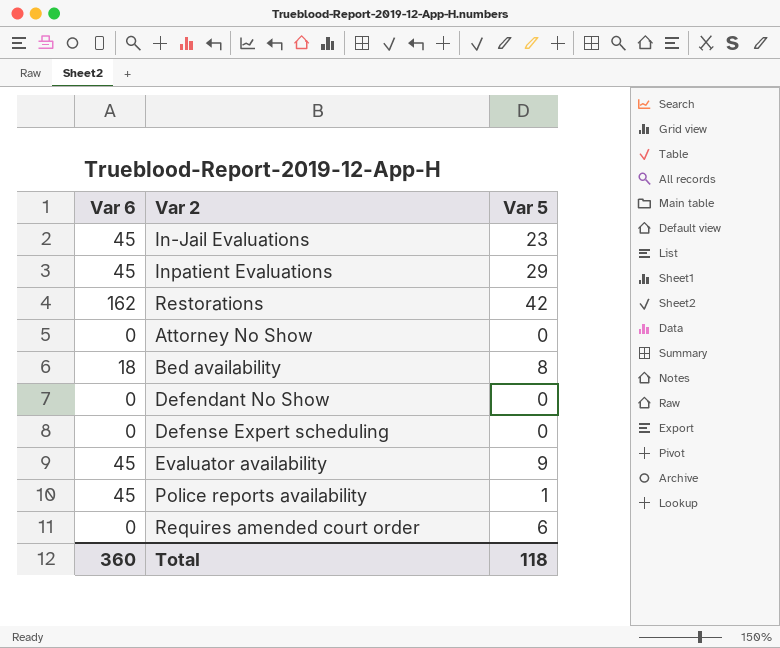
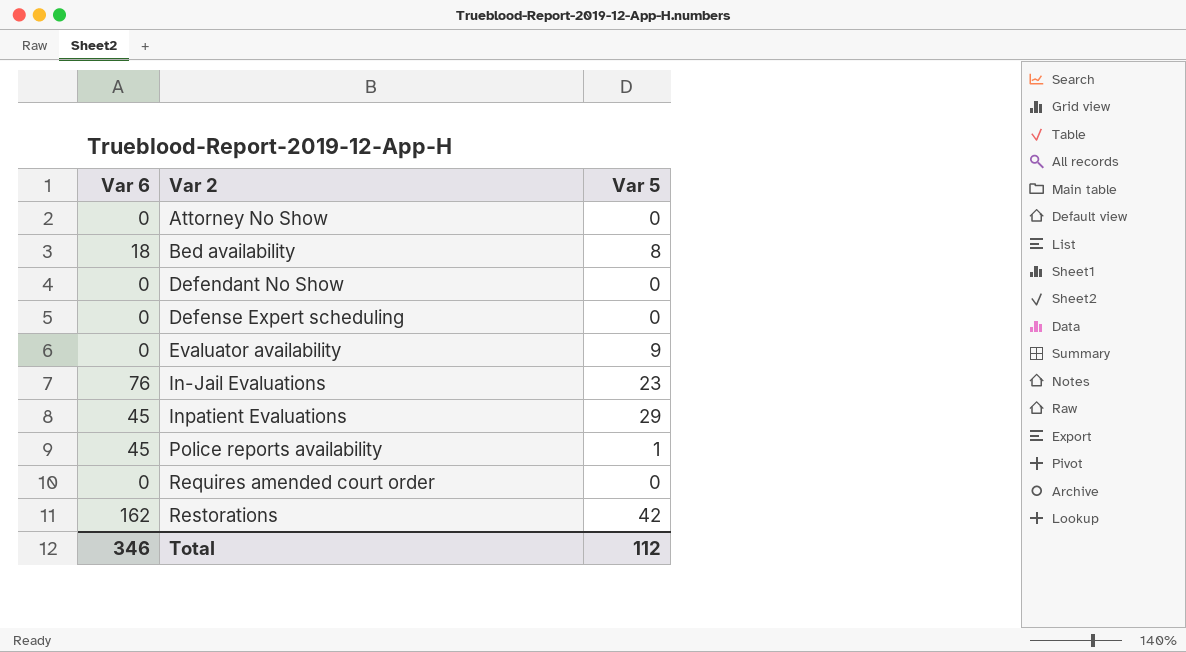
row order: none -> Var 2 ascending
Evaluator availability | Var 6: 45 -> 0
In-Jail Evaluations | Var 6: 45 -> 76
Requires amended court order | Var 5: 6 -> 0
Total | Var 6: 360 -> 346
Total | Var 5: 118 -> 112

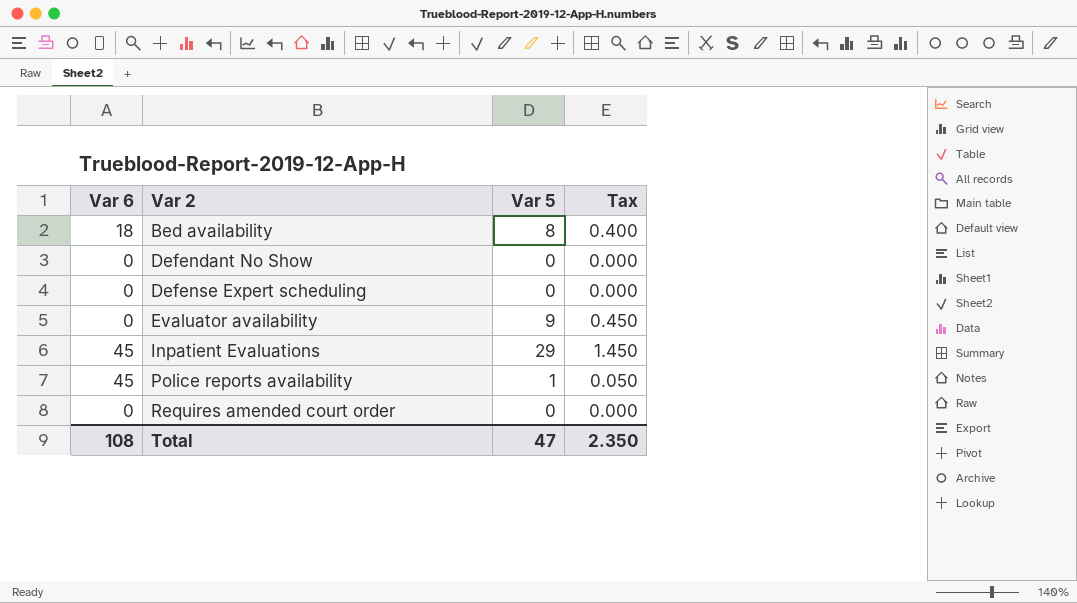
column Tax | formula: none -> [Var 5] * 0.05
row Attorney No Show: 0 | 0 -> none
row In-Jail Evaluations: 76 | 23 -> none
row Restorations: 162 | 42 -> none
Total | Var 6: 346 -> 108
Total | Var 5: 112 -> 47

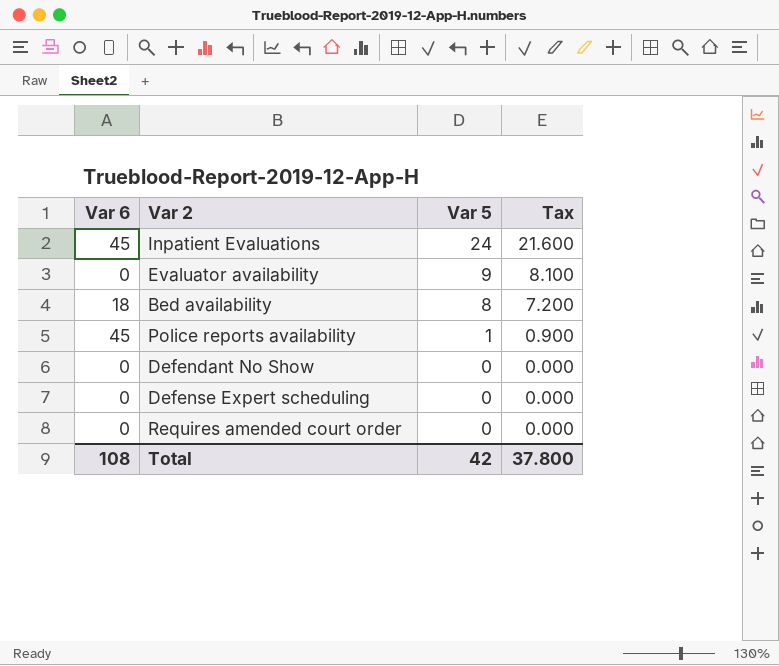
row order: Var 2 ascending -> Var 5 descending
column Tax | formula: [Var 5] * 0.05 -> [Var 5] * 0.9
Inpatient Evaluations | Var 5: 29 -> 24
Total | Var 5: 47 -> 42
Total | Tax: 2.350 -> 37.800

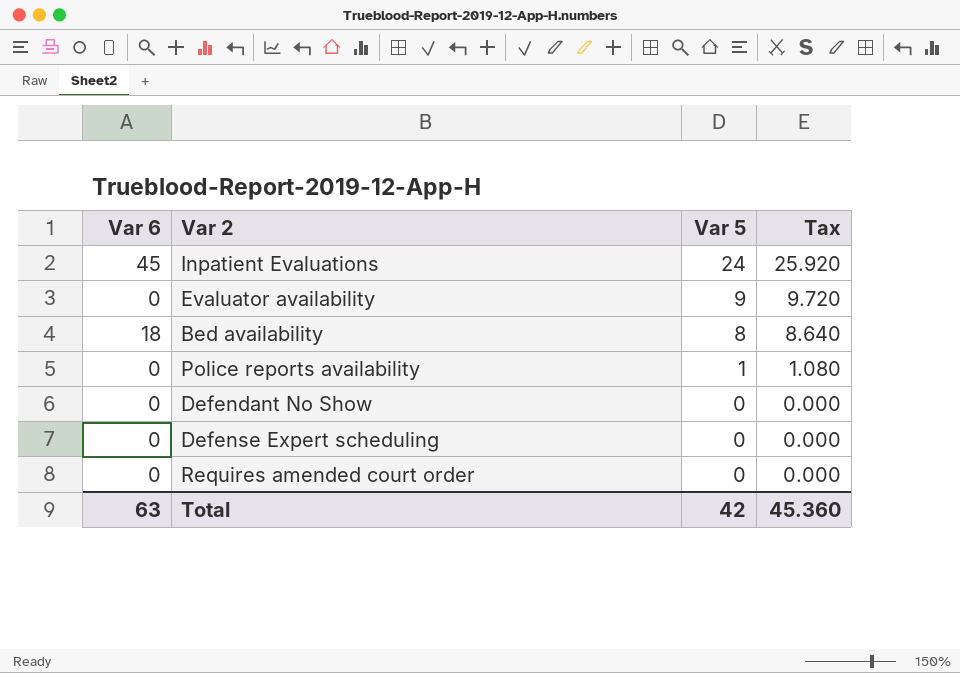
column Tax | formula: [Var 5] * 0.9 -> [Var 5] * 1.08
Police reports availability | Var 6: 45 -> 0
Total | Var 6: 108 -> 63
Total | Tax: 37.800 -> 45.360

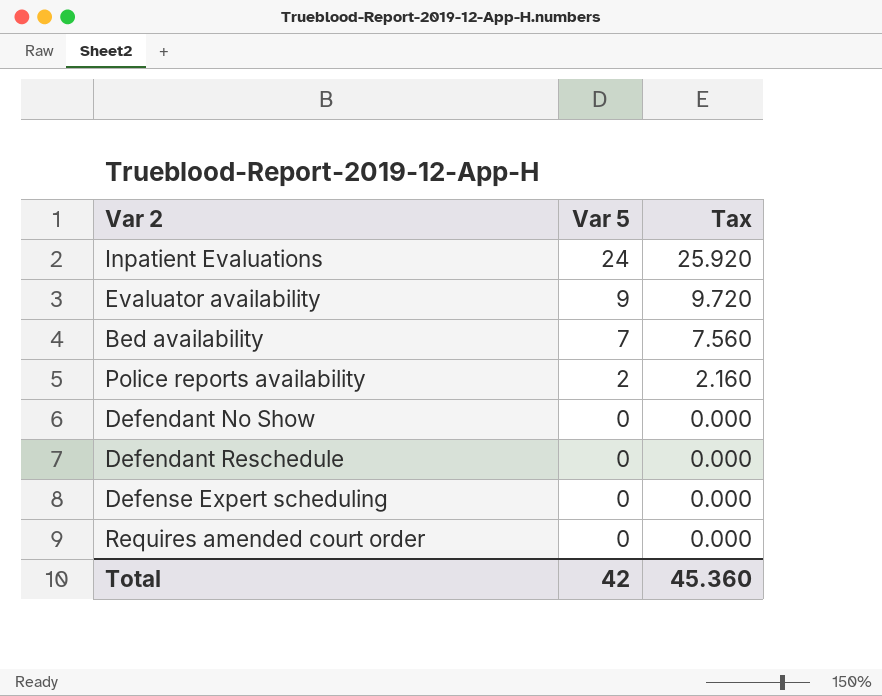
column Var 6 | position: 1 -> none
Bed availability | Var 5: 8 -> 7
Bed availability | Tax: 8.640 -> 7.560
Police reports availability | Var 5: 1 -> 2
Police reports availability | Tax: 1.080 -> 2.160
row Defendant Reschedule: none -> 0 | 0.000

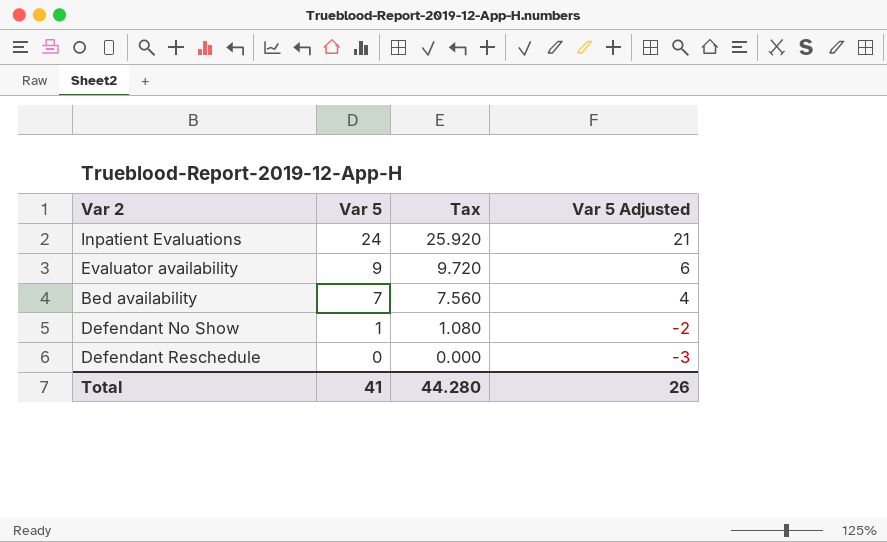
column Var 5 Adjusted | formula: none -> [Var 5] - 3
row Police reports availability: 2 | 2.160 -> none
row Defense Expert scheduling: 0 | 0.000 -> none
row Requires amended court order: 0 | 0.000 -> none
Defendant No Show | Var 5: 0 -> 1
Defendant No Show | Tax: 0.000 -> 1.080
Total | Var 5: 42 -> 41
Total | Tax: 45.360 -> 44.280

